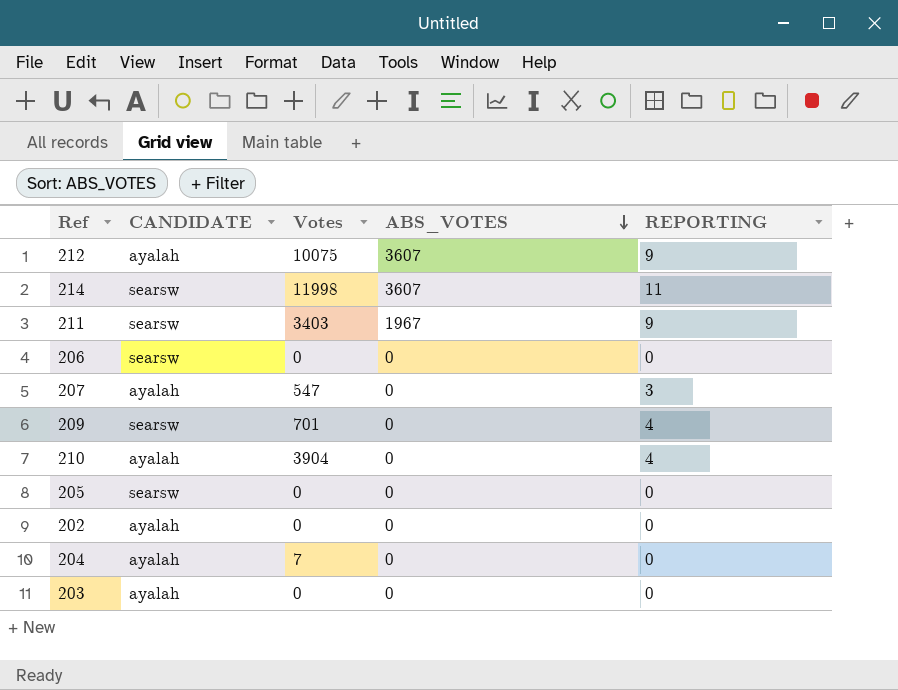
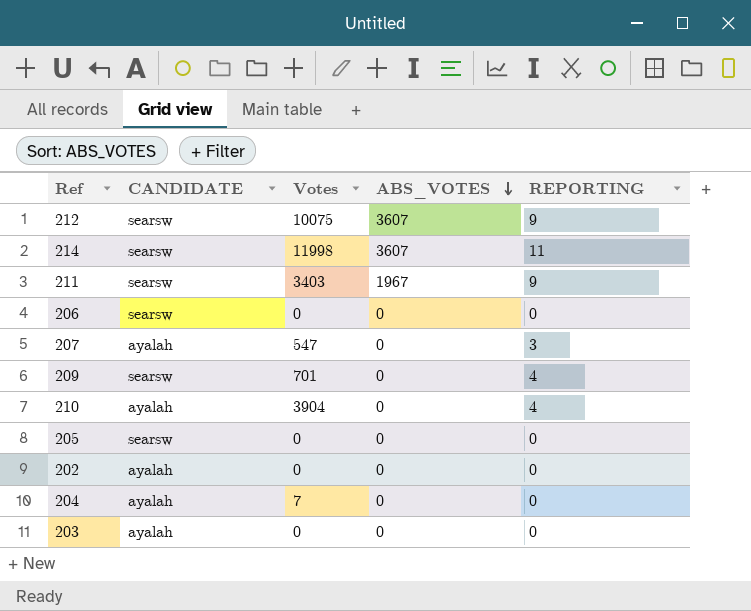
212 | CANDIDATE: ayalah -> searsw

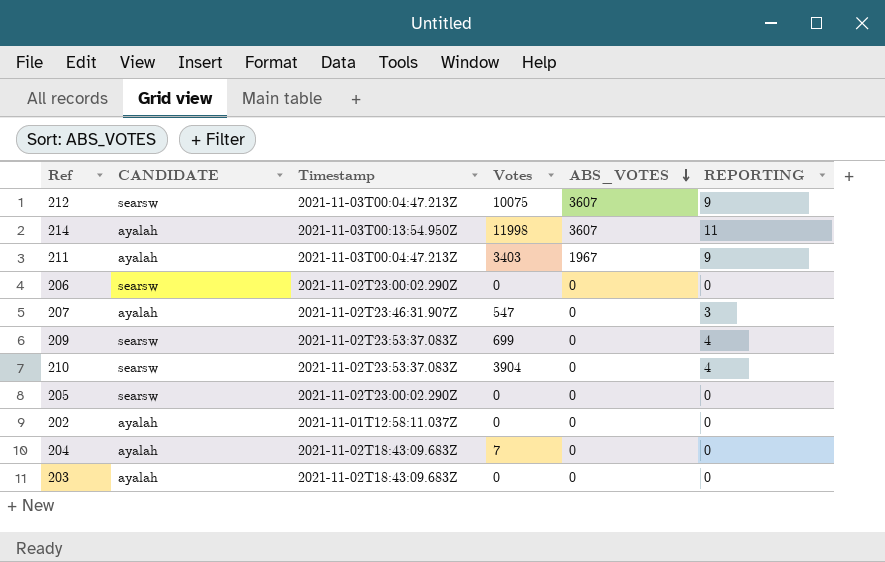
column Timestamp | position: none -> 3
214 | CANDIDATE: searsw -> ayalah
211 | CANDIDATE: searsw -> ayalah
209 | Votes: 701 -> 699
210 | CANDIDATE: ayalah -> searsw

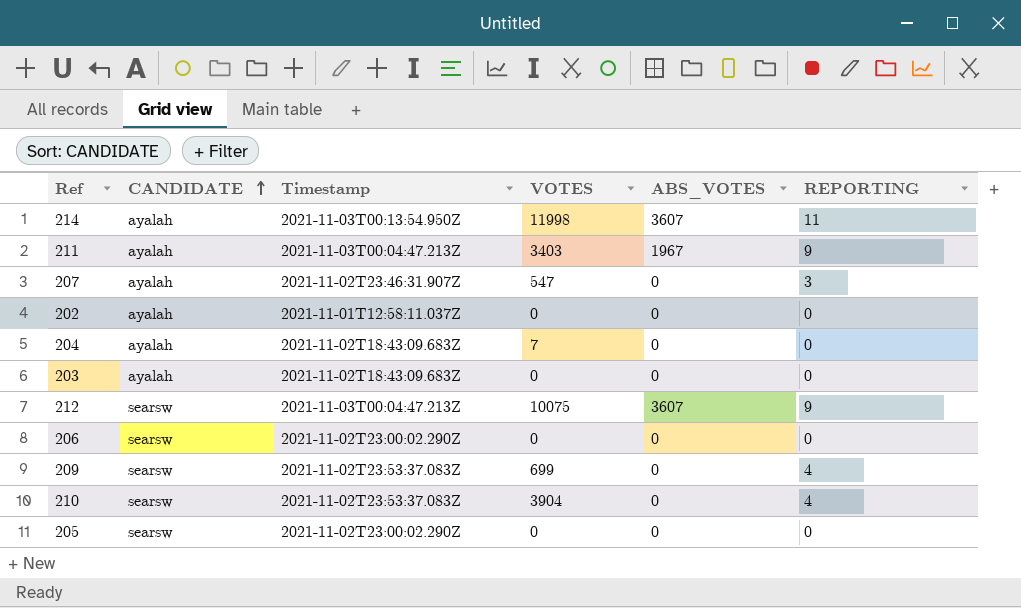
row order: ABS_VOTES descending -> CANDIDATE ascending
column name: Votes -> VOTES

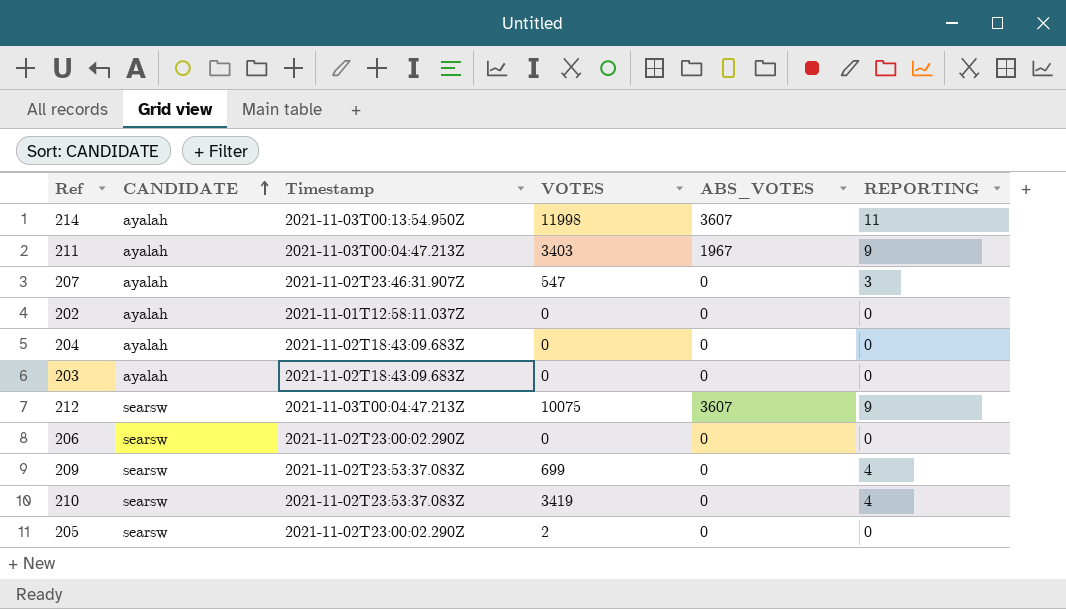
204 | VOTES: 7 -> 0
210 | VOTES: 3904 -> 3419
205 | VOTES: 0 -> 2

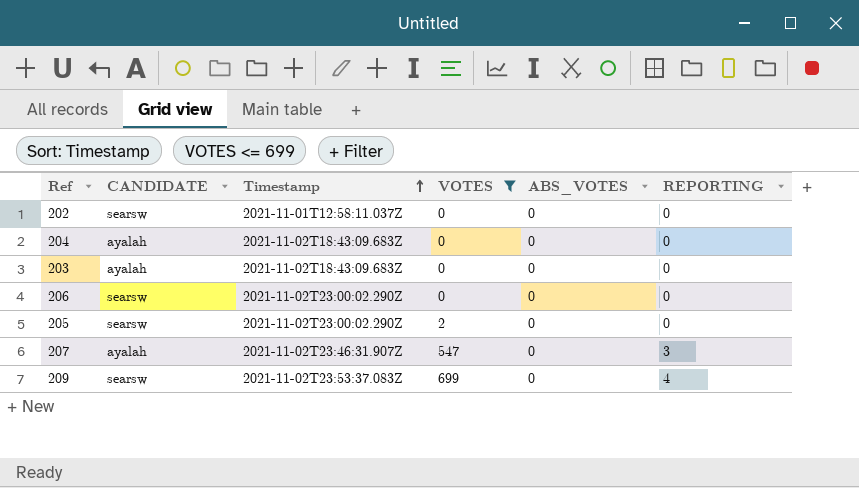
filter: none -> VOTES <= 699
row order: CANDIDATE ascending -> Timestamp ascending
202 | CANDIDATE: ayalah -> searsw

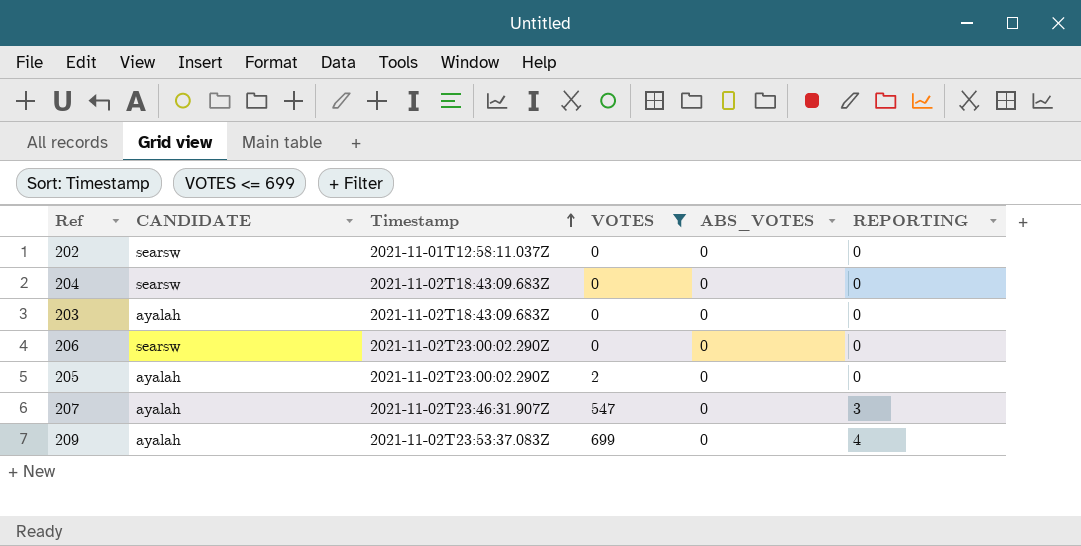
204 | CANDIDATE: ayalah -> searsw
205 | CANDIDATE: searsw -> ayalah
209 | CANDIDATE: searsw -> ayalah

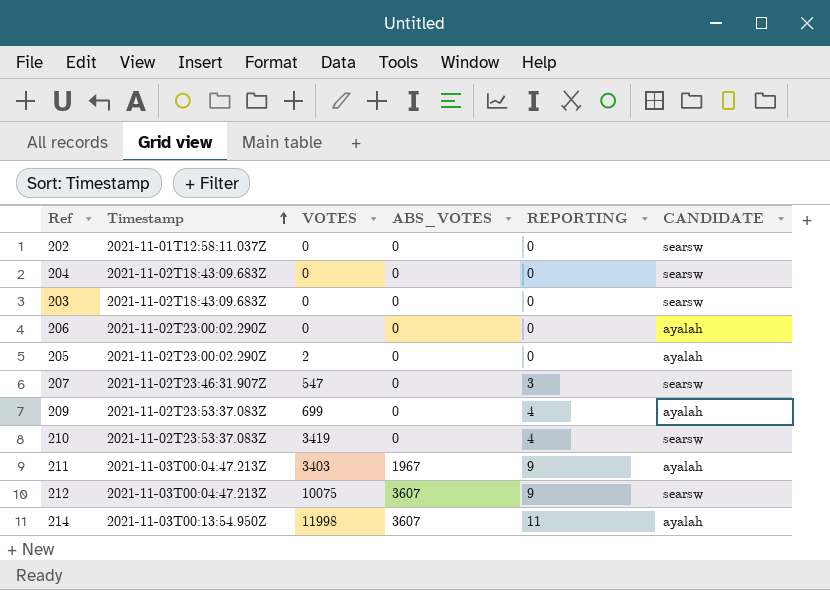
filter: VOTES <= 699 -> none
column CANDIDATE | position: 2 -> 6
203 | CANDIDATE: ayalah -> searsw
206 | CANDIDATE: searsw -> ayalah
207 | CANDIDATE: ayalah -> searsw

